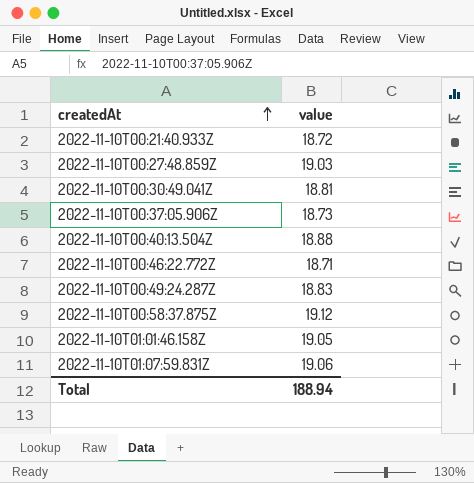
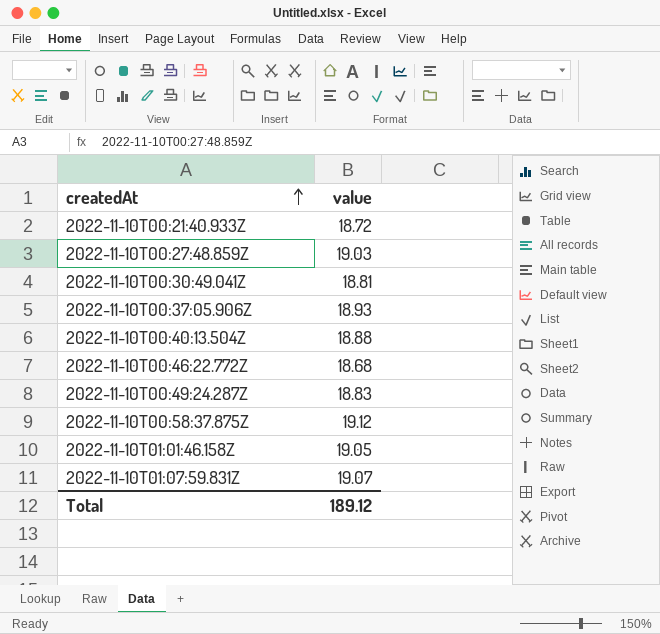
2022-11-10T00:37:05.906Z | value: 18.73 -> 18.93
2022-11-10T00:46:22.772Z | value: 18.71 -> 18.68
2022-11-10T01:07:59.831Z | value: 19.06 -> 19.07
Total | value: 188.94 -> 189.12

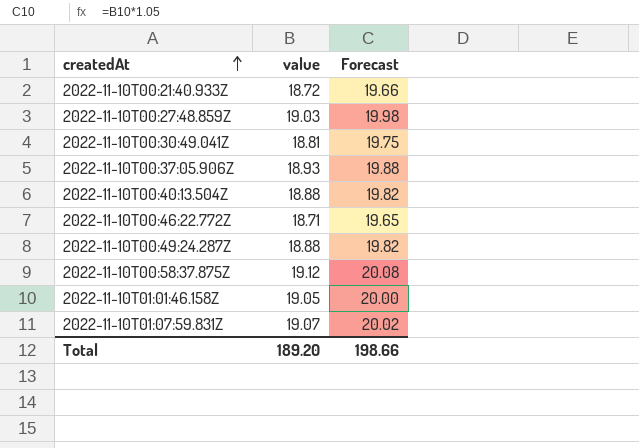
column Forecast | formula: none -> [value] * 1.05
2022-11-10T00:46:22.772Z | value: 18.68 -> 18.71
2022-11-10T00:49:24.287Z | value: 18.83 -> 18.88
Total | value: 189.12 -> 189.20

